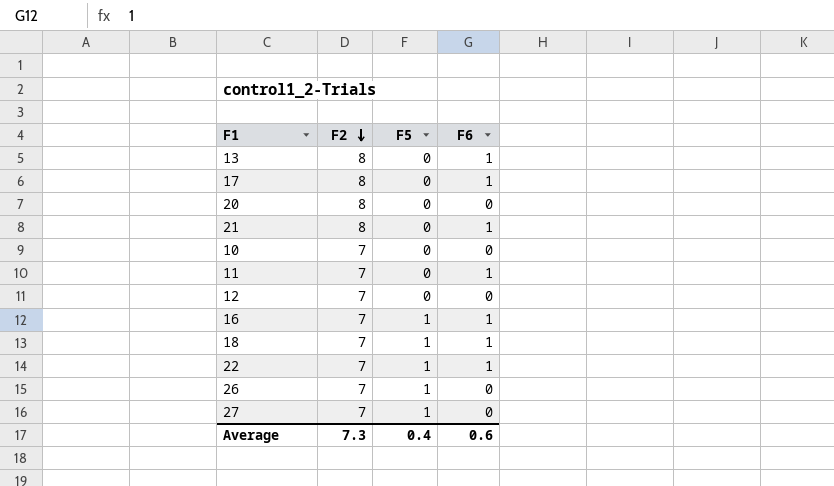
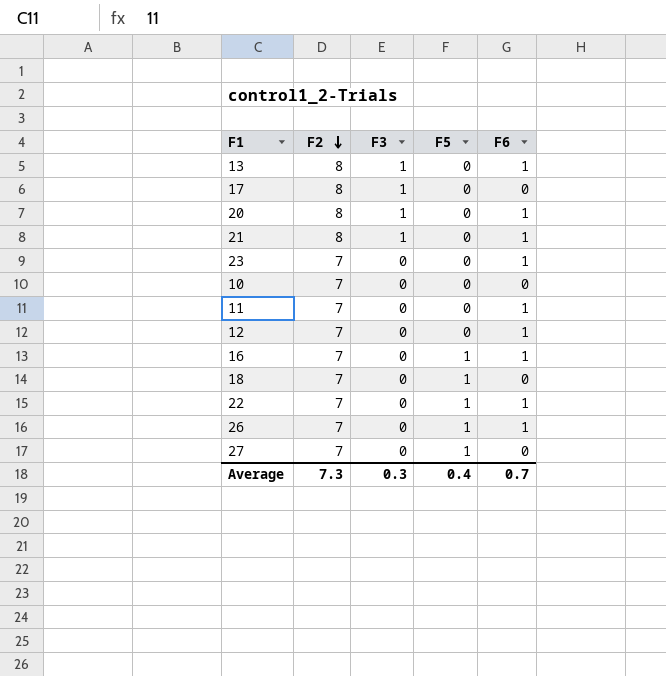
column F3 | position: none -> 3
17 | F6: 1 -> 0
20 | F6: 0 -> 1
row 23: none -> 7 | 0 | 0 | 1
12 | F6: 0 -> 1
18 | F6: 1 -> 0
26 | F6: 0 -> 1
Average | F6: 0.6 -> 0.7

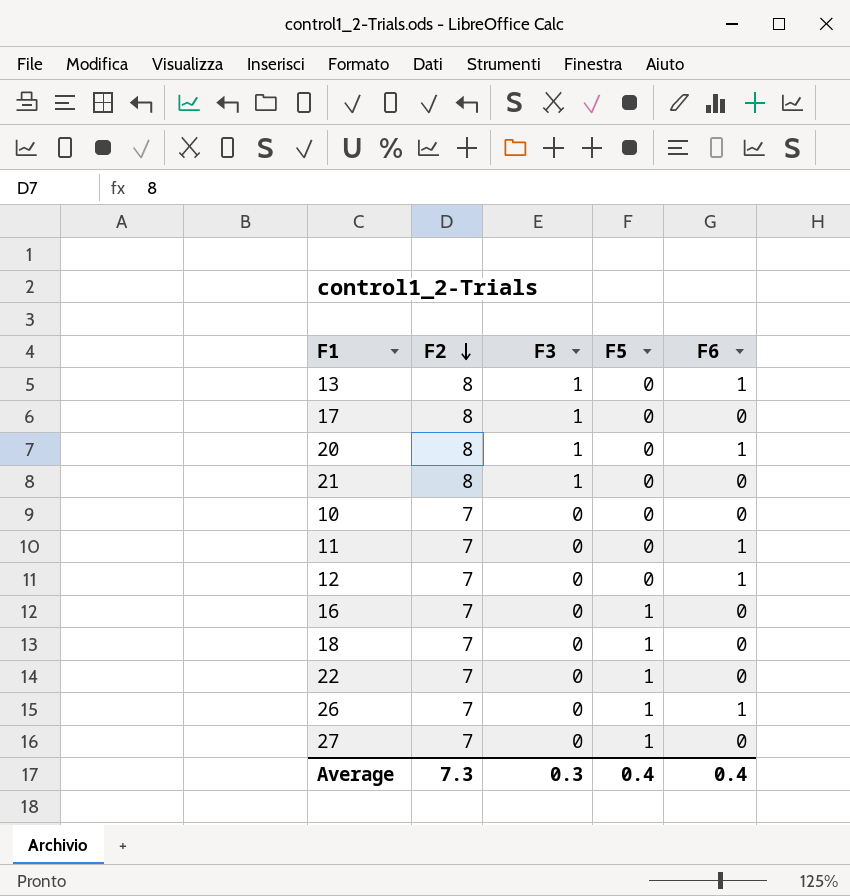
row 23: 7 | 0 | 0 | 1 -> none
21 | F6: 1 -> 0
16 | F6: 1 -> 0
22 | F6: 1 -> 0
Average | F6: 0.7 -> 0.4

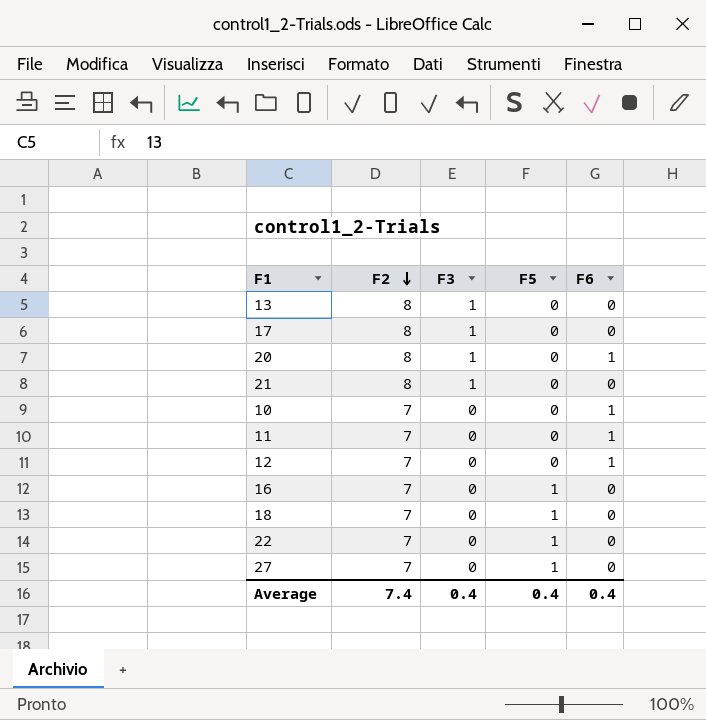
row 26: 7 | 0 | 1 | 1 -> none
13 | F6: 1 -> 0
10 | F6: 0 -> 1
Average | F2: 7.3 -> 7.4
Average | F3: 0.3 -> 0.4

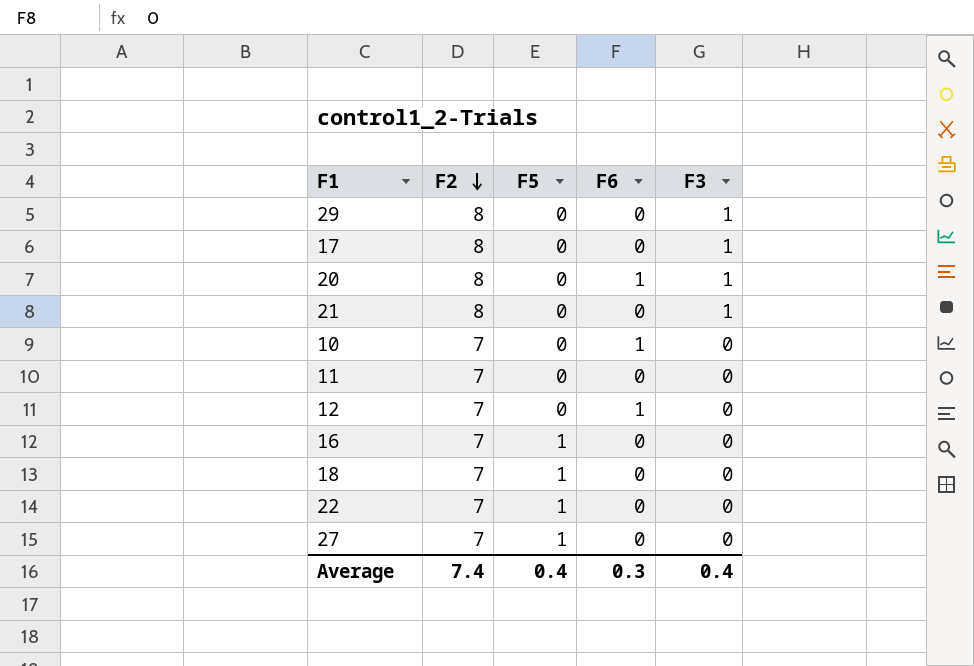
column F3 | position: 3 -> 5
row 13: 8 | 1 | 0 | 0 -> none
row 29: none -> 8 | 0 | 0 | 1
11 | F6: 1 -> 0
Average | F6: 0.4 -> 0.3

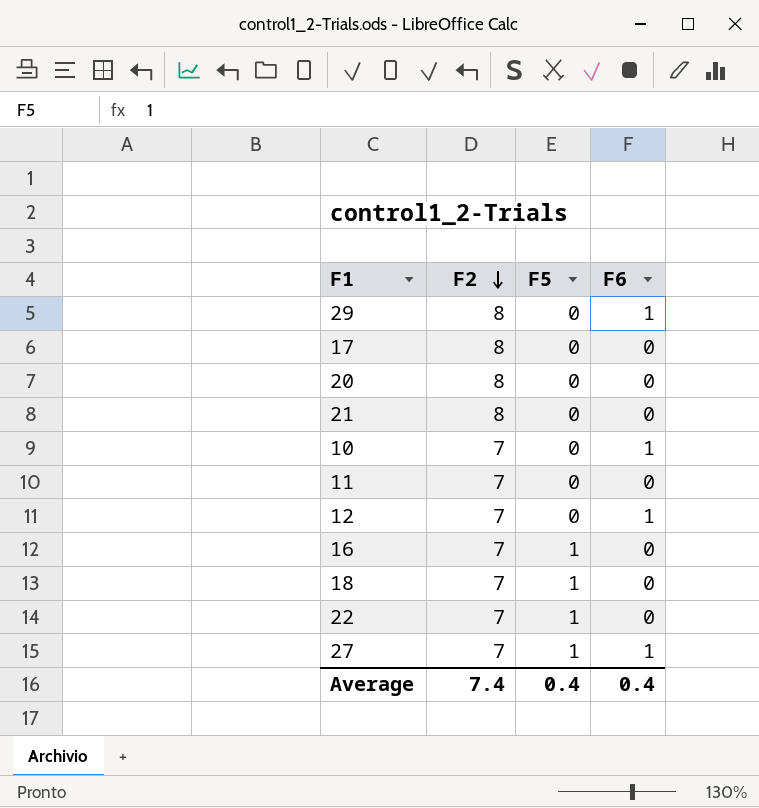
column F3 | position: 5 -> none
29 | F6: 0 -> 1
20 | F6: 1 -> 0
27 | F6: 0 -> 1
Average | F6: 0.3 -> 0.4

